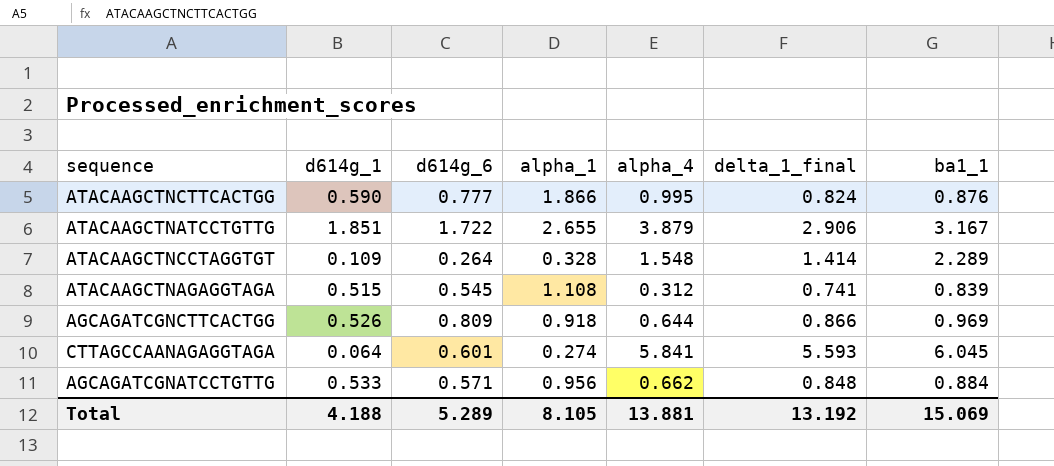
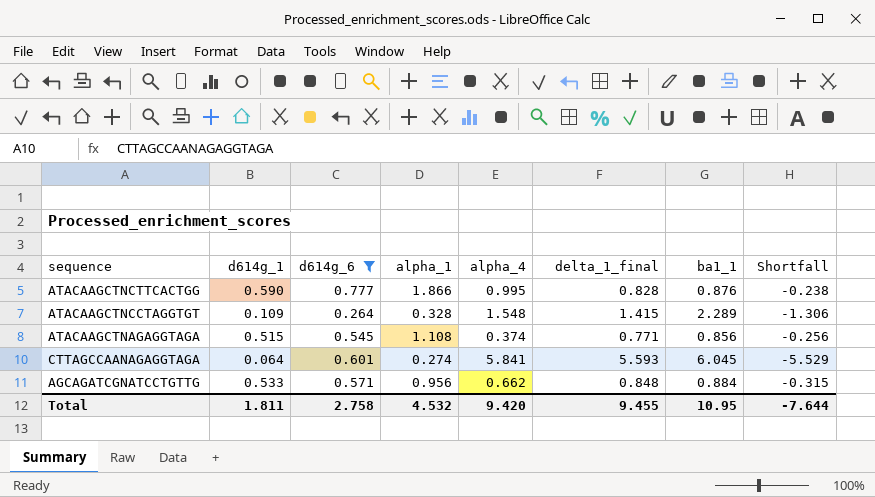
filter: none -> d614g_6 <= 0.777
column Shortfall | formula: none -> [d614g_1] - [delta_1_final]
ATACAAGCTNCTTCACTGG | delta_1_final: 0.824 -> 0.828
ATACAAGCTNCCTAGGTGT | delta_1_final: 1.414 -> 1.415
ATACAAGCTNAGAGGTAGA | alpha_4: 0.312 -> 0.374
ATACAAGCTNAGAGGTAGA | delta_1_final: 0.741 -> 0.771
ATACAAGCTNAGAGGTAGA | ba1_1: 0.839 -> 0.856
Total | d614g_1: 4.188 -> 1.811
Total | d614g_6: 5.289 -> 2.758
Total | alpha_1: 8.105 -> 4.532
Total | alpha_4: 13.881 -> 9.420
Total | delta_1_final: 13.192 -> 9.455
Total | ba1_1: 15.069 -> 10.95

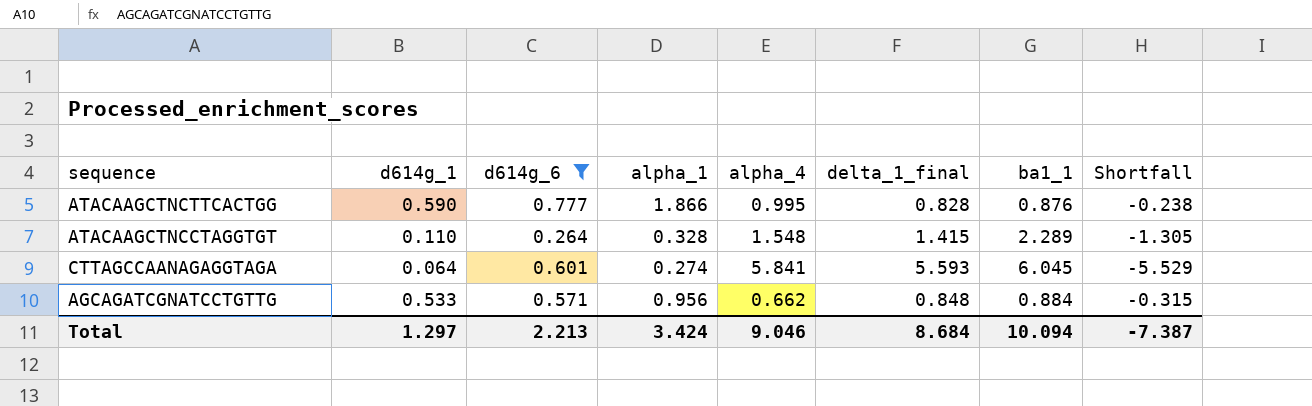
row ATACAAGCTNAGAGGTAGA: 0.515 | 0.545 | 1.108 | 0.374 | 0.771 | 0.856 | -0.256 -> none
ATACAAGCTNCCTAGGTGT | d614g_1: 0.109 -> 0.110
ATACAAGCTNCCTAGGTGT | Shortfall: -1.306 -> -1.305
Total | d614g_1: 1.811 -> 1.297
Total | d614g_6: 2.758 -> 2.213
Total | alpha_1: 4.532 -> 3.424
Total | alpha_4: 9.420 -> 9.046
Total | delta_1_final: 9.455 -> 8.684
Total | ba1_1: 10.95 -> 10.094
Total | Shortfall: -7.644 -> -7.387

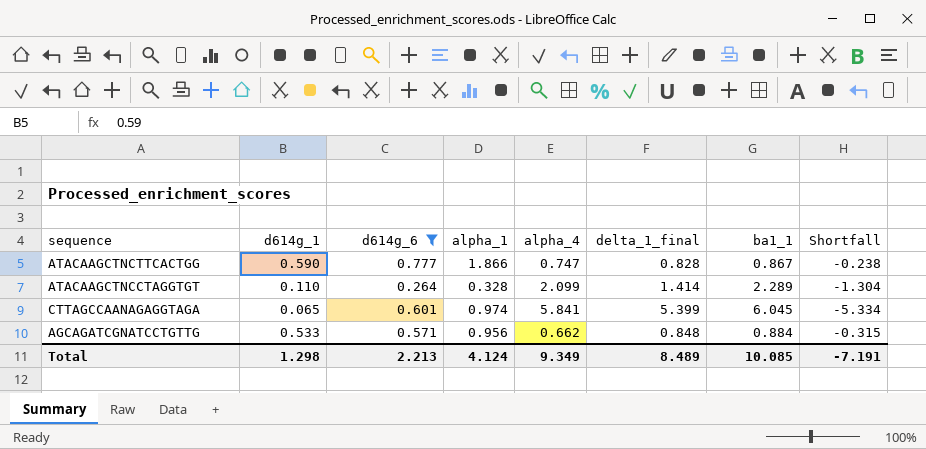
ATACAAGCTNCTTCACTGG | alpha_4: 0.995 -> 0.747
ATACAAGCTNCTTCACTGG | ba1_1: 0.876 -> 0.867
ATACAAGCTNCCTAGGTGT | alpha_4: 1.548 -> 2.099
ATACAAGCTNCCTAGGTGT | delta_1_final: 1.415 -> 1.414
ATACAAGCTNCCTAGGTGT | Shortfall: -1.305 -> -1.304
CTTAGCCAANAGAGGTAGA | d614g_1: 0.064 -> 0.065
CTTAGCCAANAGAGGTAGA | alpha_1: 0.274 -> 0.974
CTTAGCCAANAGAGGTAGA | delta_1_final: 5.593 -> 5.399
CTTAGCCAANAGAGGTAGA | Shortfall: -5.529 -> -5.334
Total | d614g_1: 1.297 -> 1.298
Total | alpha_1: 3.424 -> 4.124
Total | alpha_4: 9.046 -> 9.349
Total | delta_1_final: 8.684 -> 8.489
Total | ba1_1: 10.094 -> 10.085
Total | Shortfall: -7.387 -> -7.191

